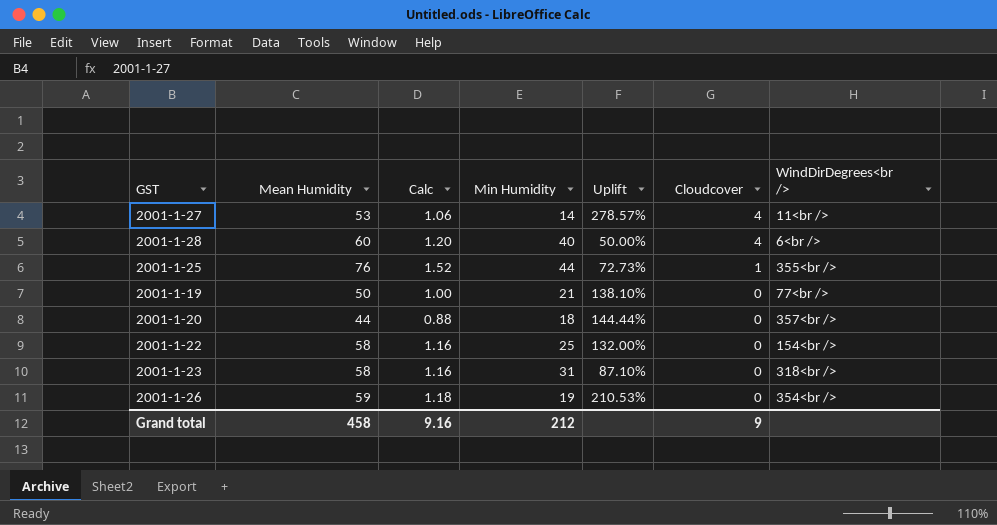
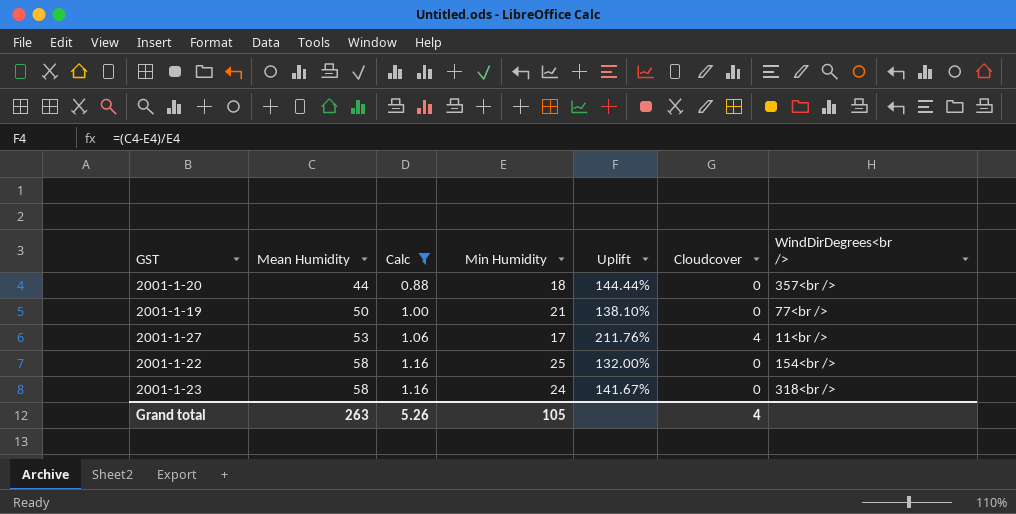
filter: none -> Calc <= 1.16
row order: Cloudcover descending -> Mean Humidity ascending
2001-1-27 | Min Humidity: 14 -> 17
2001-1-27 | Uplift: 278.57% -> 211.76%
2001-1-23 | Min Humidity: 31 -> 24
2001-1-23 | Uplift: 87.10% -> 141.67%
Grand total | Mean Humidity: 458 -> 263
Grand total | Calc: 9.16 -> 5.26
Grand total | Min Humidity: 212 -> 105
Grand total | Cloudcover: 9 -> 4

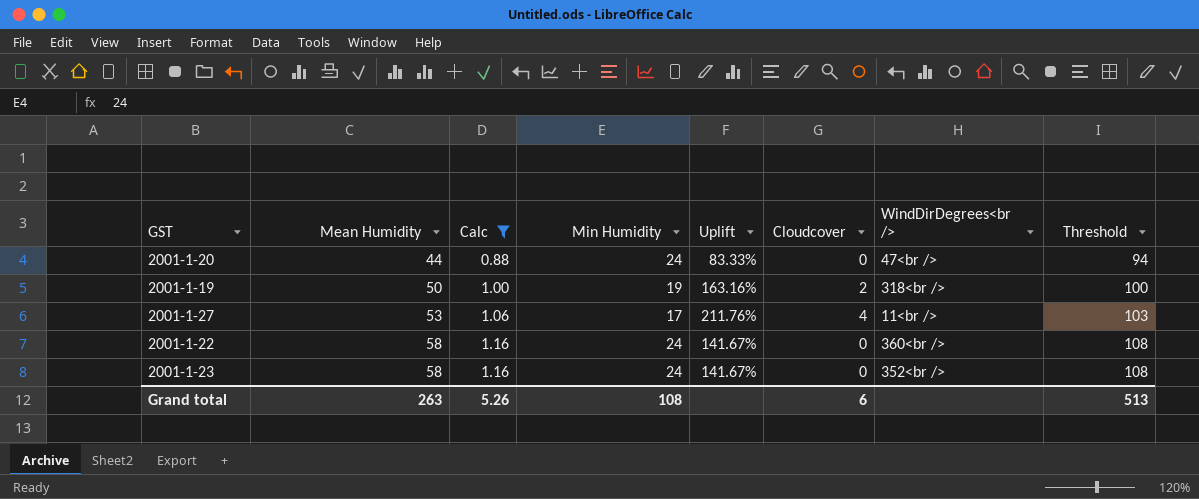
column Threshold | formula: none -> [Mean Humidity] + 50
2001-1-20 | Min Humidity: 18 -> 24
2001-1-20 | Uplift: 144.44% -> 83.33%
2001-1-20 | WindDirDegrees<br />: 357<br /> -> 47<br />
2001-1-19 | Min Humidity: 21 -> 19
2001-1-19 | Uplift: 138.10% -> 163.16%
2001-1-19 | Cloudcover: 0 -> 2
2001-1-19 | WindDirDegrees<br />: 77<br /> -> 318<br />
2001-1-22 | Min Humidity: 25 -> 24
2001-1-22 | Uplift: 132.00% -> 141.67%
2001-1-22 | WindDirDegrees<br />: 154<br /> -> 360<br />
2001-1-23 | WindDirDegrees<br />: 318<br /> -> 352<br />
Grand total | Min Humidity: 105 -> 108
Grand total | Cloudcover: 4 -> 6

